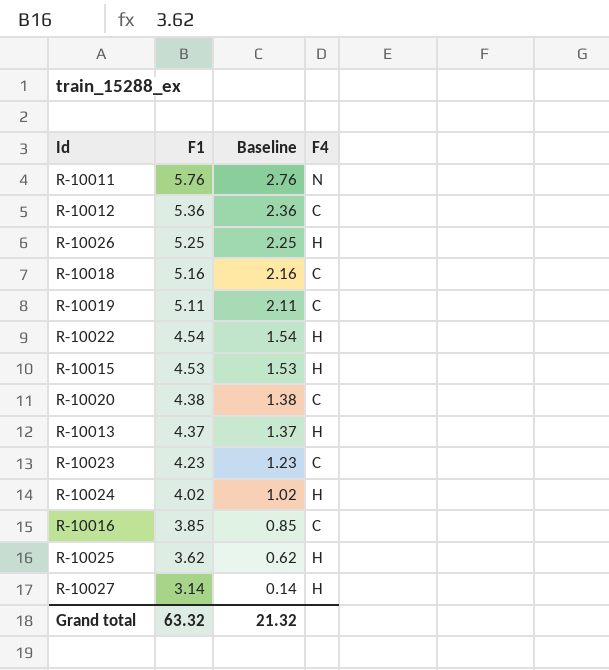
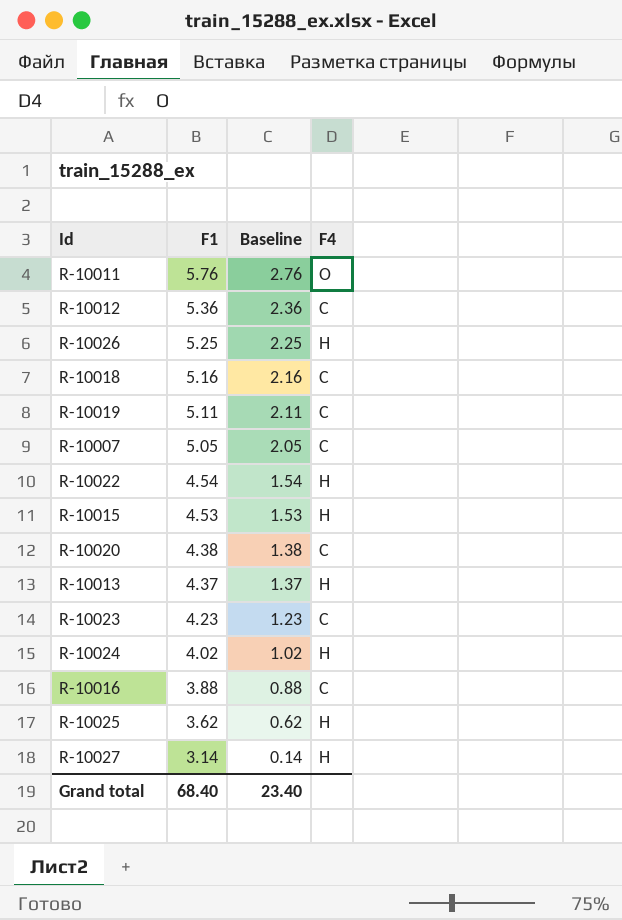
R-10011 | F4: N -> O
row R-10007: none -> 5.05 | 2.05 | C
R-10016 | F1: 3.85 -> 3.88
R-10016 | Baseline: 0.85 -> 0.88
Grand total | F1: 63.32 -> 68.40
Grand total | Baseline: 21.32 -> 23.40

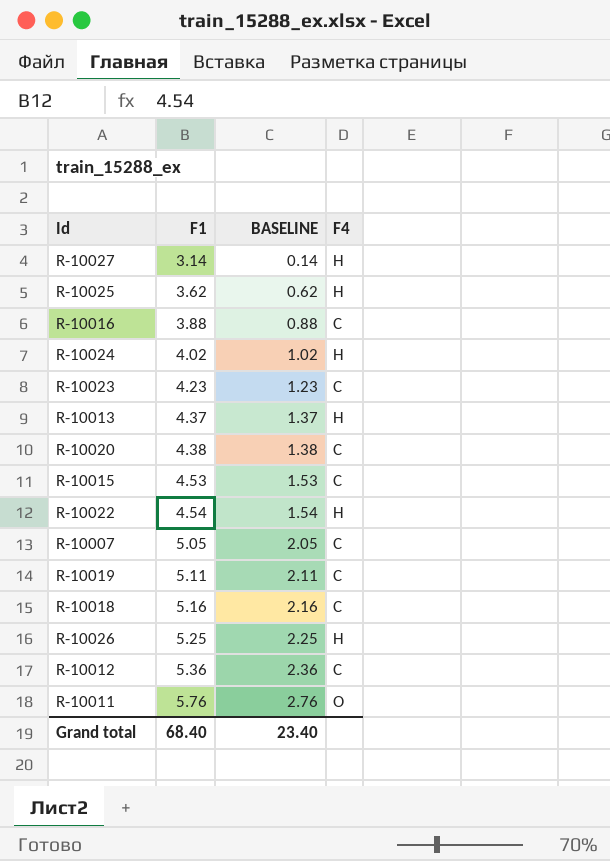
row order: F1 descending -> F1 ascending
column name: Baseline -> BASELINE
R-10015 | F4: H -> C

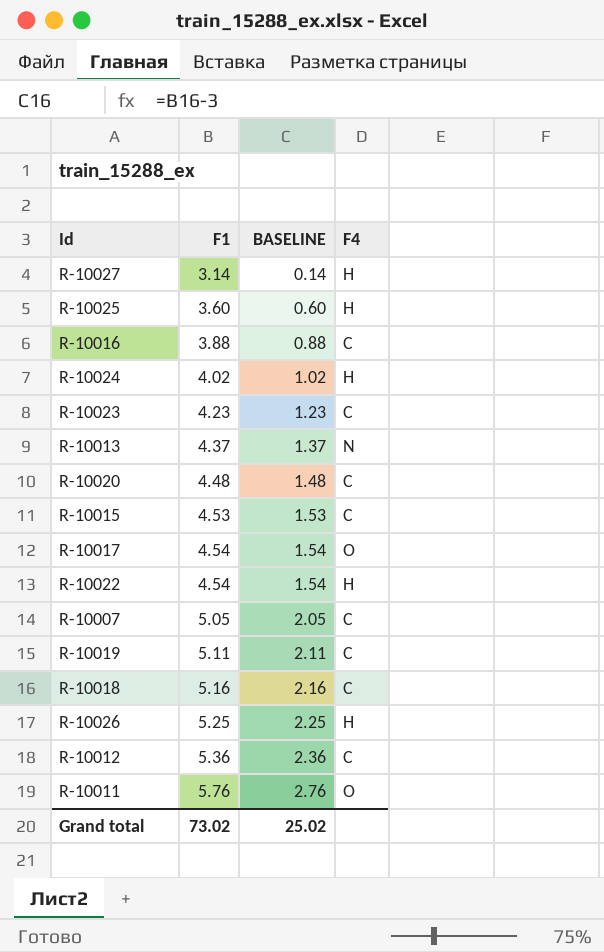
R-10025 | F1: 3.62 -> 3.60
R-10025 | BASELINE: 0.62 -> 0.60
R-10013 | F4: H -> N
R-10020 | F1: 4.38 -> 4.48
R-10020 | BASELINE: 1.38 -> 1.48
row R-10017: none -> 4.54 | 1.54 | O
Grand total | F1: 68.40 -> 73.02
Grand total | BASELINE: 23.40 -> 25.02

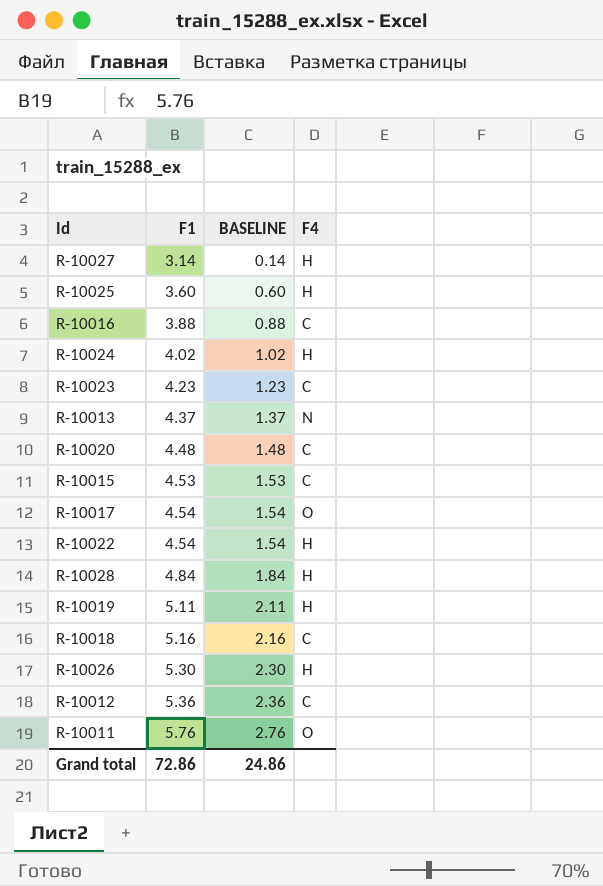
row R-10007: 5.05 | 2.05 | C -> none
row R-10028: none -> 4.84 | 1.84 | H
R-10019 | F4: C -> H
R-10026 | F1: 5.25 -> 5.30
R-10026 | BASELINE: 2.25 -> 2.30
Grand total | F1: 73.02 -> 72.86
Grand total | BASELINE: 25.02 -> 24.86

